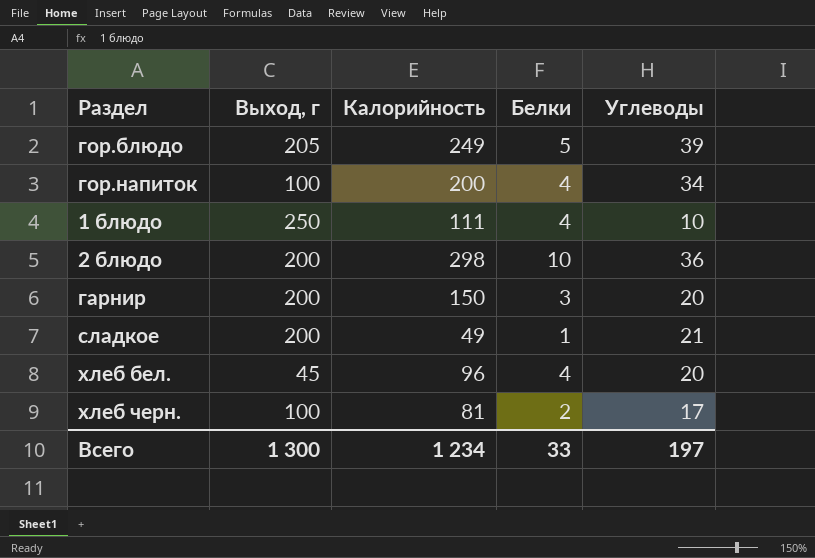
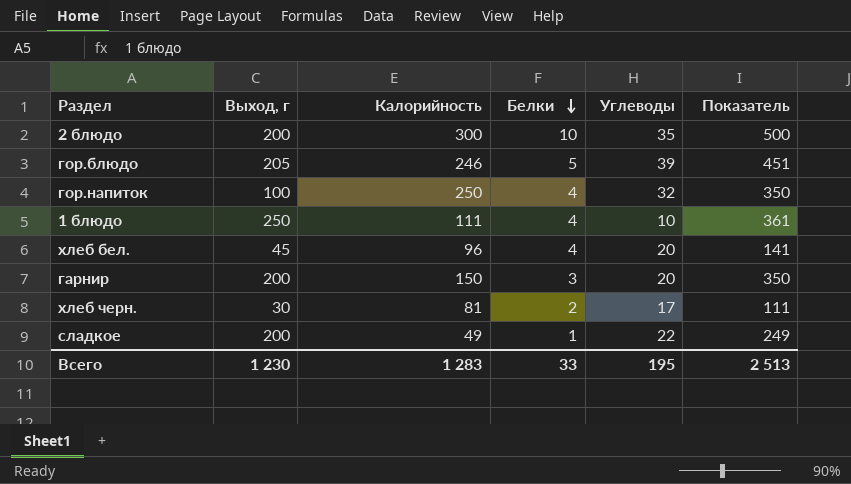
row order: none -> Белки descending
column Показатель | formula: none -> [Выход, г] + [Калорийность]
2 блюдо | Калорийность: 298 -> 300
2 блюдо | Углеводы: 36 -> 35
гор.блюдо | Калорийность: 249 -> 246
гор.напиток | Калорийность: 200 -> 250
гор.напиток | Углеводы: 34 -> 32
хлеб черн. | Выход, г: 100 -> 30
сладкое | Углеводы: 21 -> 22
Всего | Выход, г: 1 300 -> 1 230
Всего | Калорийность: 1 234 -> 1 283
Всего | Углеводы: 197 -> 195

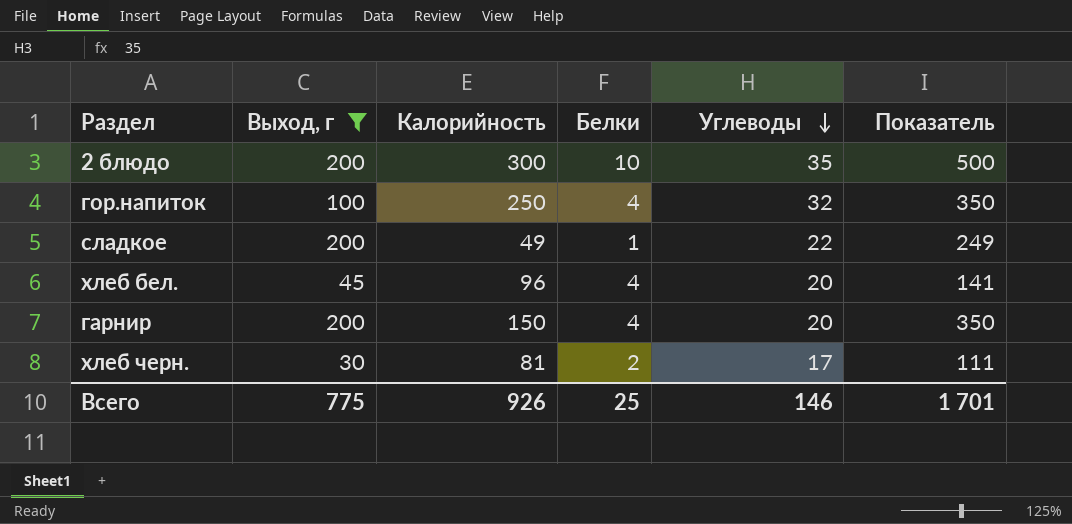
filter: none -> Выход, г <= 200
row order: Белки descending -> Углеводы descending
гарнир | Белки: 3 -> 4
Всего | Выход, г: 1 230 -> 775
Всего | Калорийность: 1 283 -> 926
Всего | Белки: 33 -> 25
Всего | Углеводы: 195 -> 146
Всего | Показатель: 2 513 -> 1 701

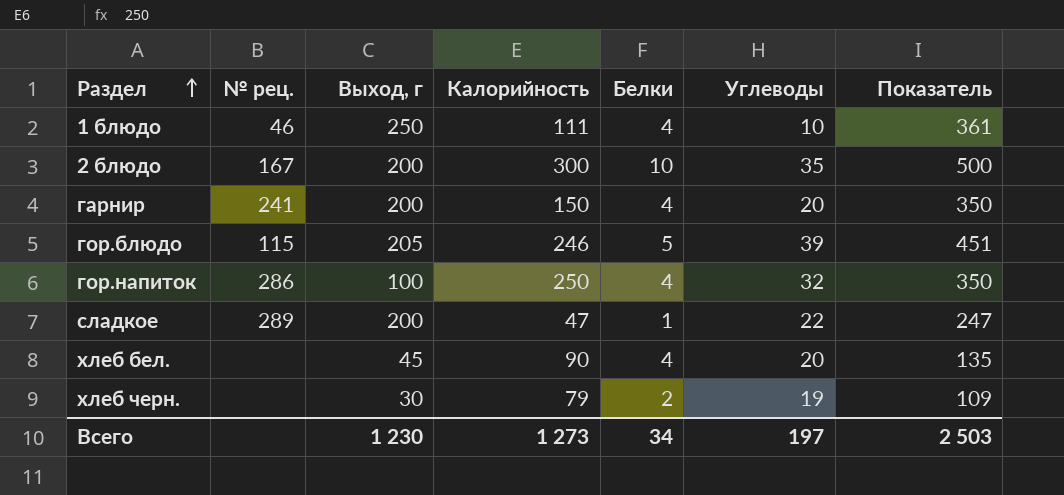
filter: Выход, г <= 200 -> none
row order: Углеводы descending -> Раздел ascending
column № рец. | position: none -> 2
сладкое | Калорийность: 49 -> 47
сладкое | Показатель: 249 -> 247
хлеб бел. | Калорийность: 96 -> 90
хлеб бел. | Показатель: 141 -> 135
хлеб черн. | Калорийность: 81 -> 79
хлеб черн. | Углеводы: 17 -> 19
хлеб черн. | Показатель: 111 -> 109
Всего | Выход, г: 775 -> 1 230
Всего | Калорийность: 926 -> 1 273
Всего | Белки: 25 -> 34
Всего | Углеводы: 146 -> 197
Всего | Показатель: 1 701 -> 2 503

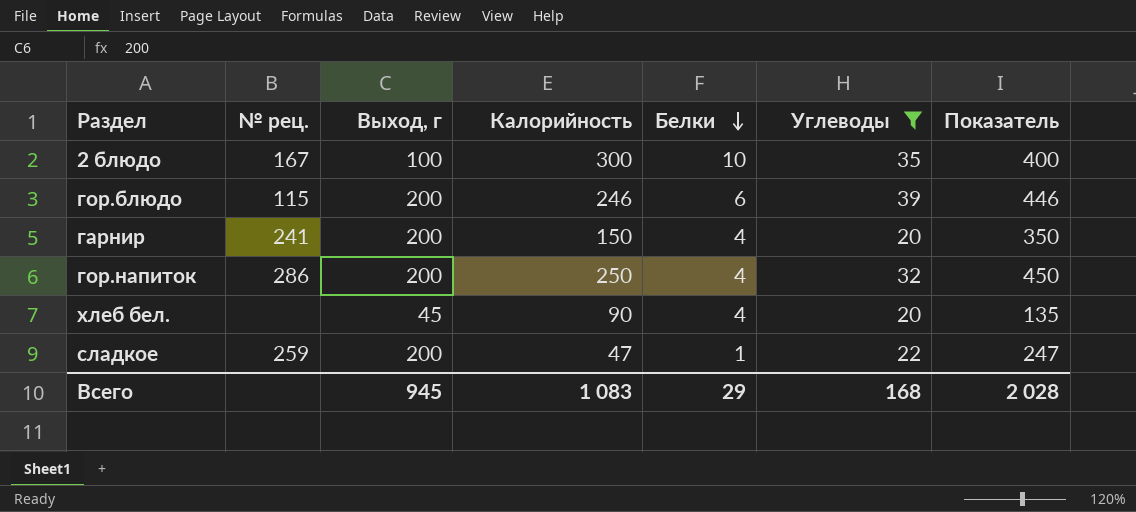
filter: none -> Углеводы >= 20
row order: Раздел ascending -> Белки descending
2 блюдо | Выход, г: 200 -> 100
2 блюдо | Показатель: 500 -> 400
гор.блюдо | Выход, г: 205 -> 200
гор.блюдо | Белки: 5 -> 6
гор.блюдо | Показатель: 451 -> 446
гор.напиток | Выход, г: 100 -> 200
гор.напиток | Показатель: 350 -> 450
сладкое | № рец.: 289 -> 259
Всего | Выход, г: 1 230 -> 945
Всего | Калорийность: 1 273 -> 1 083
Всего | Белки: 34 -> 29
Всего | Углеводы: 197 -> 168
Всего | Показатель: 2 503 -> 2 028

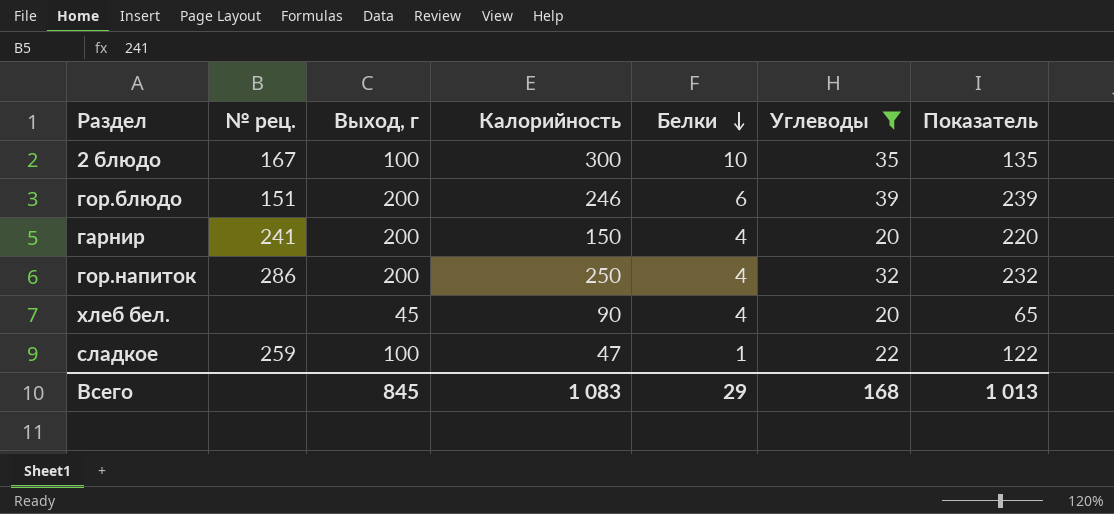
column Показатель | formula: [Выход, г] + [Калорийность] -> [Выход, г] + [Углеводы]
гор.блюдо | № рец.: 115 -> 151
сладкое | Выход, г: 200 -> 100
Всего | Выход, г: 945 -> 845
Всего | Показатель: 2 028 -> 1 013

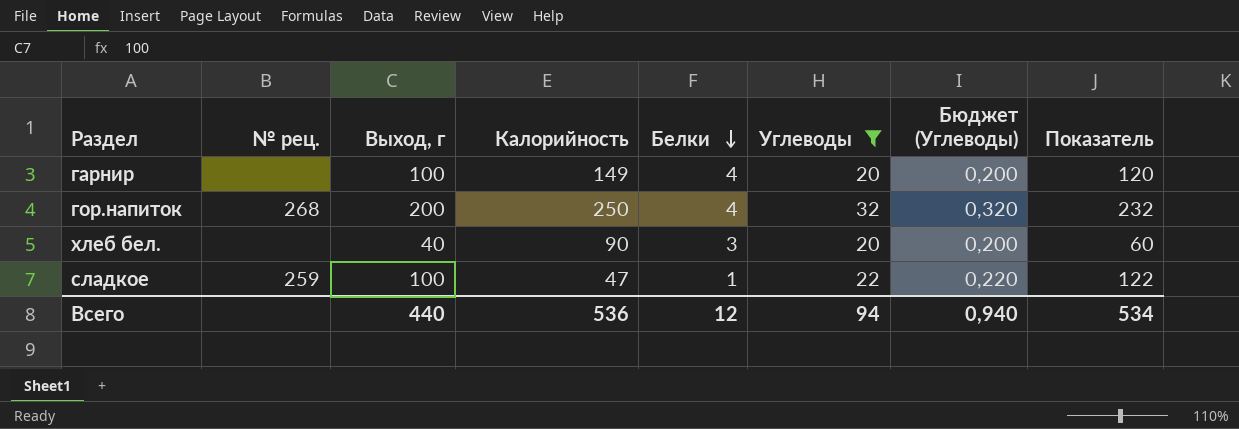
column Бюджет (Углеводы) | formula: none -> [Углеводы] * 0,01
row 2 блюдо: 167 | 100 | 300 | 10 | 35 | 135 -> none
row гор.блюдо: 151 | 200 | 246 | 6 | 39 | 239 -> none
гарнир | № рец.: 241 -> none
гарнир | Выход, г: 200 -> 100
гарнир | Калорийность: 150 -> 149
гарнир | Показатель: 220 -> 120
гор.напиток | № рец.: 286 -> 268
хлеб бел. | Выход, г: 45 -> 40
хлеб бел. | Белки: 4 -> 3
хлеб бел. | Показатель: 65 -> 60
Всего | Выход, г: 845 -> 440
Всего | Калорийность: 1 083 -> 536
Всего | Белки: 29 -> 12
Всего | Углеводы: 168 -> 94
Всего | Показатель: 1 013 -> 534

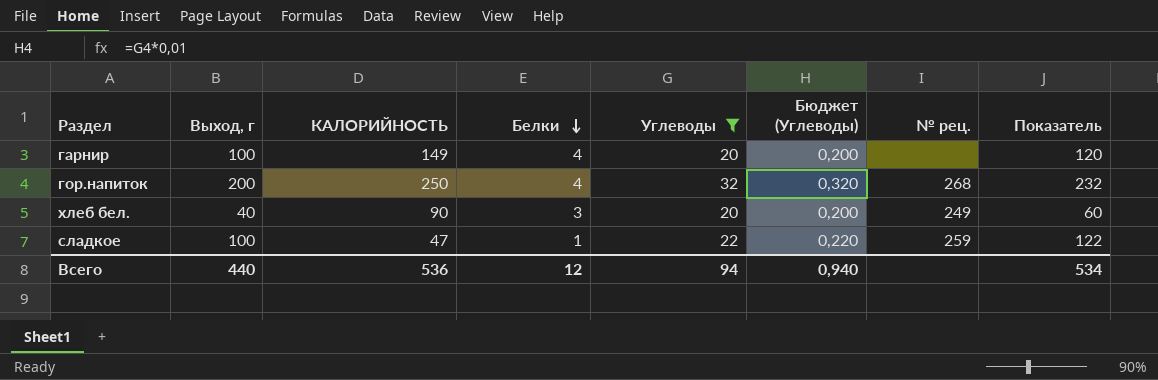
column name: Калорийность -> КАЛОРИЙНОСТЬ
column № рец. | position: 2 -> 7
хлеб бел. | № рец.: none -> 249

